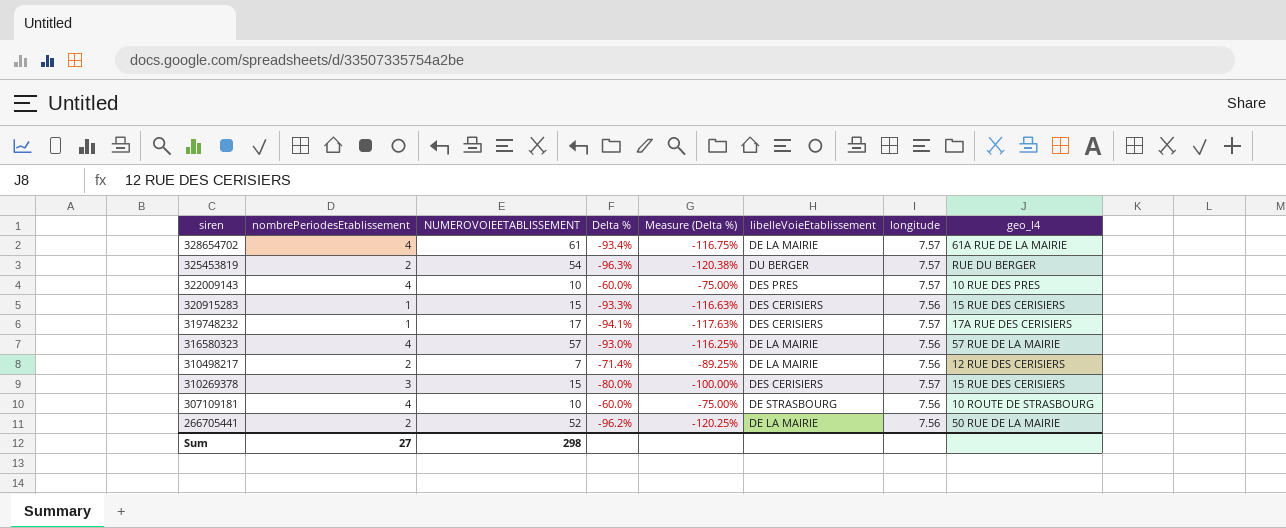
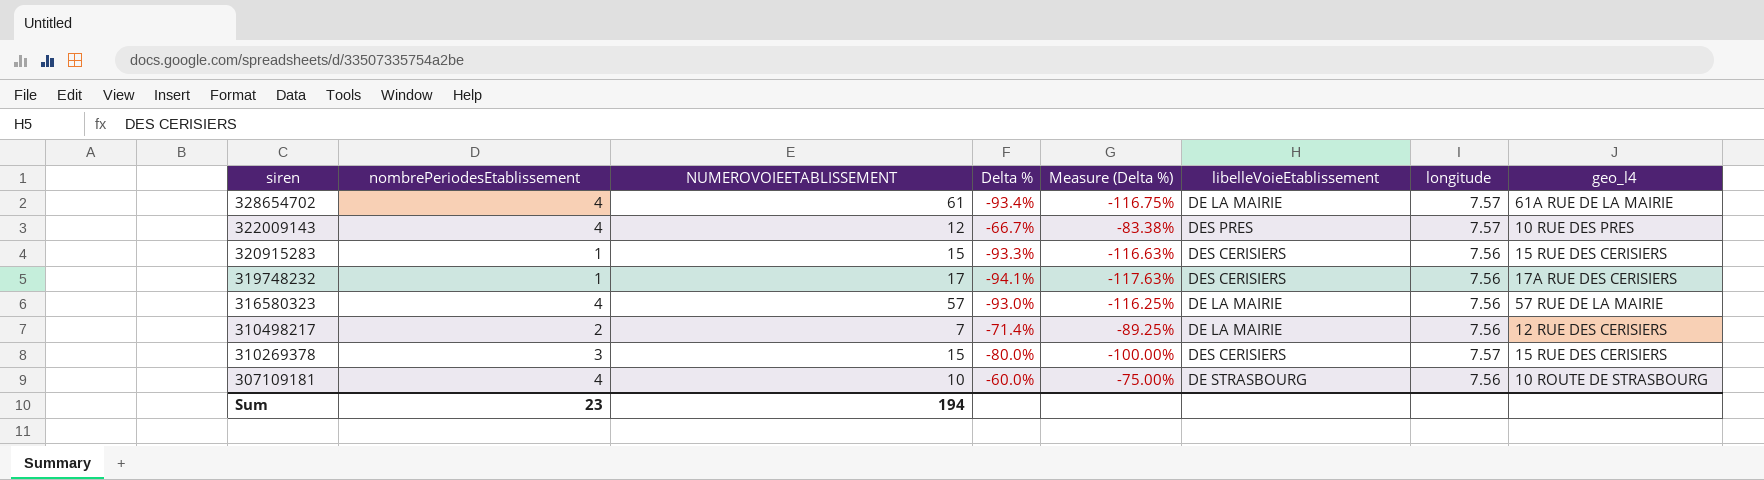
row 325453819: 2 | 54 | -96.3% | -120.38% | DU BERGER | 7.57 | RUE DU BERGER -> none
row 266705441: 2 | 52 | -96.2% | -120.25% | DE LA MAIRIE | 7.56 | 50 RUE DE LA MAIRIE -> none
322009143 | NUMEROVOIEETABLISSEMENT: 10 -> 12
322009143 | Delta %: -60.0% -> -66.7%
322009143 | Measure (Delta %): -75.00% -> -83.38%
319748232 | longitude: 7.57 -> 7.56
Sum | nombrePeriodesEtablissement: 27 -> 23
Sum | NUMEROVOIEETABLISSEMENT: 298 -> 194

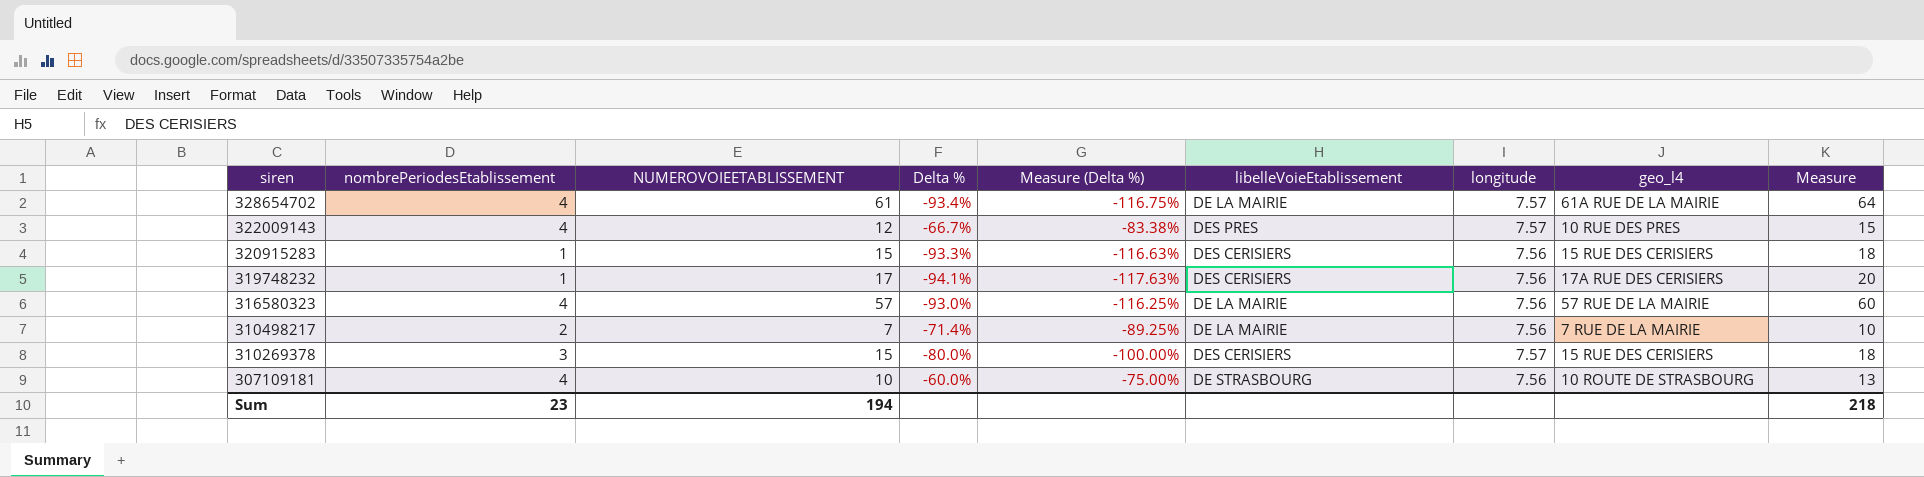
column Measure | formula: none -> [NUMEROVOIEETABLISSEMENT] + 3
310498217 | geo_l4: 12 RUE DES CERISIERS -> 7 RUE DE LA MAIRIE

